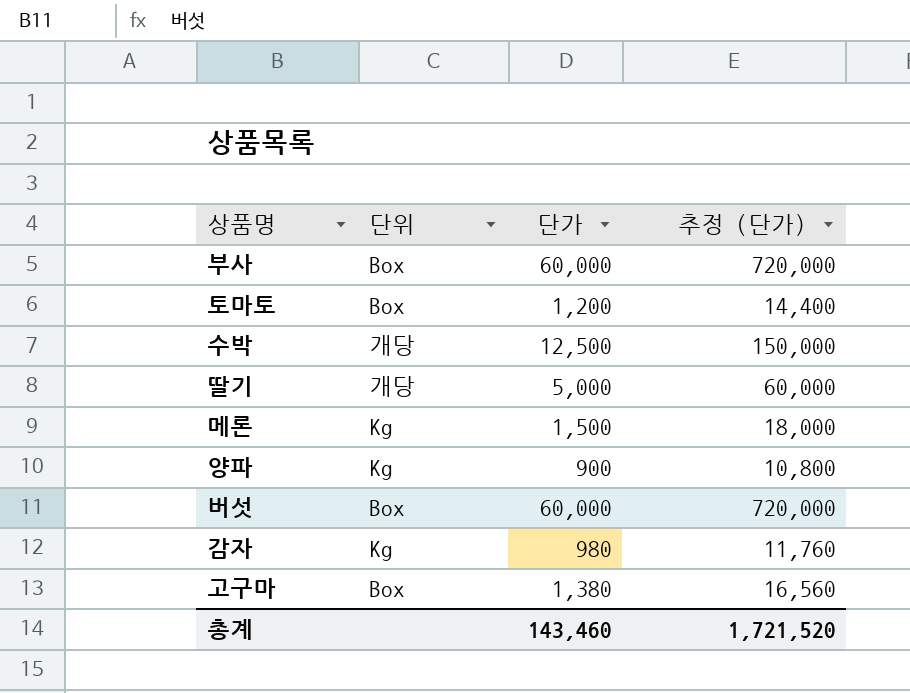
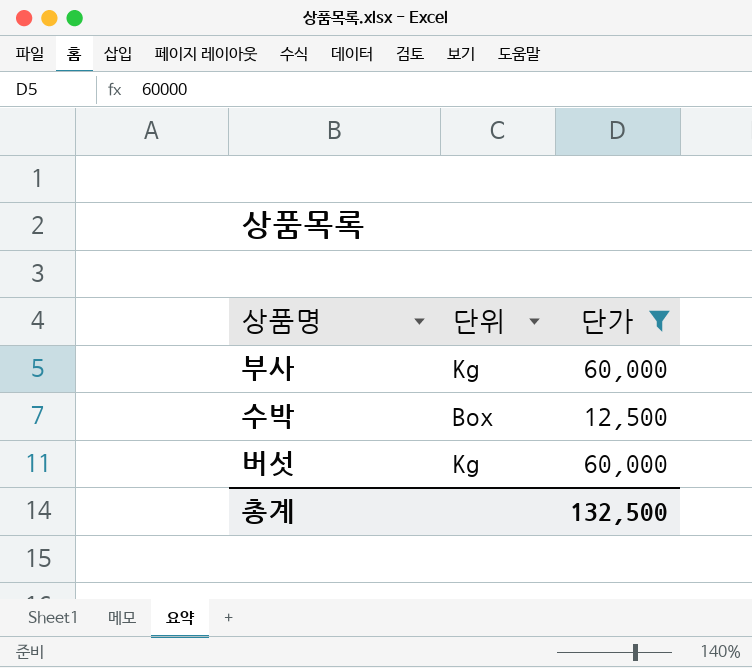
filter: none -> 단가 >= 12,500
column 추정 (단가) | formula: [단가] * 12 -> none
부사 | 단위: Box -> Kg
수박 | 단위: 개당 -> Box
버섯 | 단위: Box -> Kg
총계 | 단가: 143,460 -> 132,500

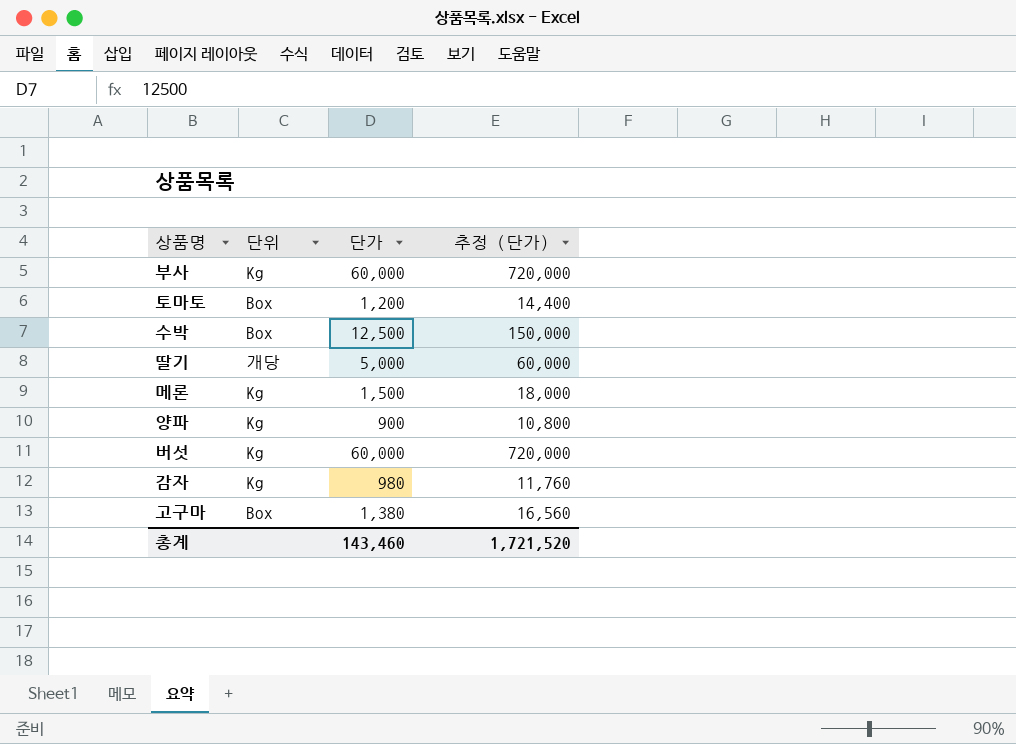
filter: 단가 >= 12,500 -> none
column 추정 (단가) | formula: none -> [단가] * 12
총계 | 단가: 132,500 -> 143,460

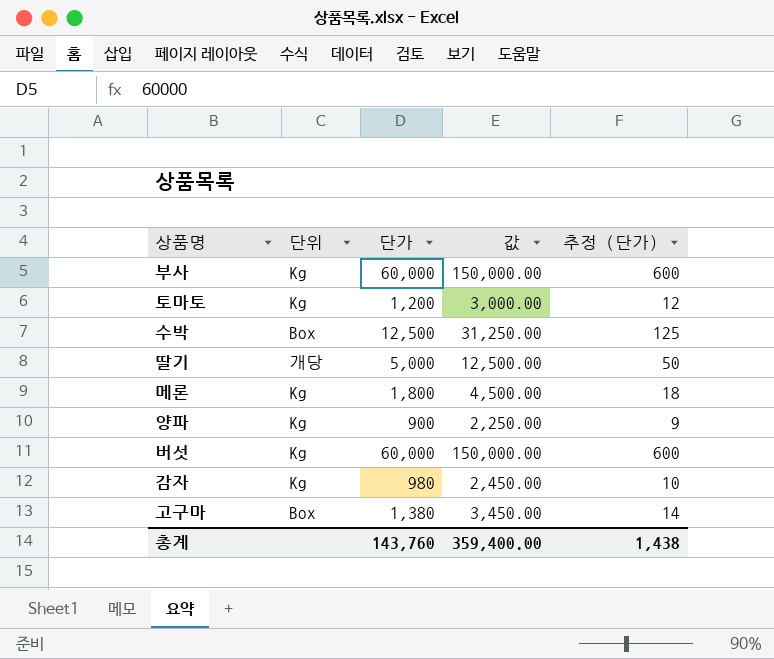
column 값 | formula: none -> [단가] * 2.5
column 추정 (단가) | formula: [단가] * 12 -> [단가] * 0.01
토마토 | 단위: Box -> Kg
메론 | 단가: 1,500 -> 1,800
총계 | 단가: 143,460 -> 143,760
총계 | 추정 (단가): 1,721,520 -> 1,438

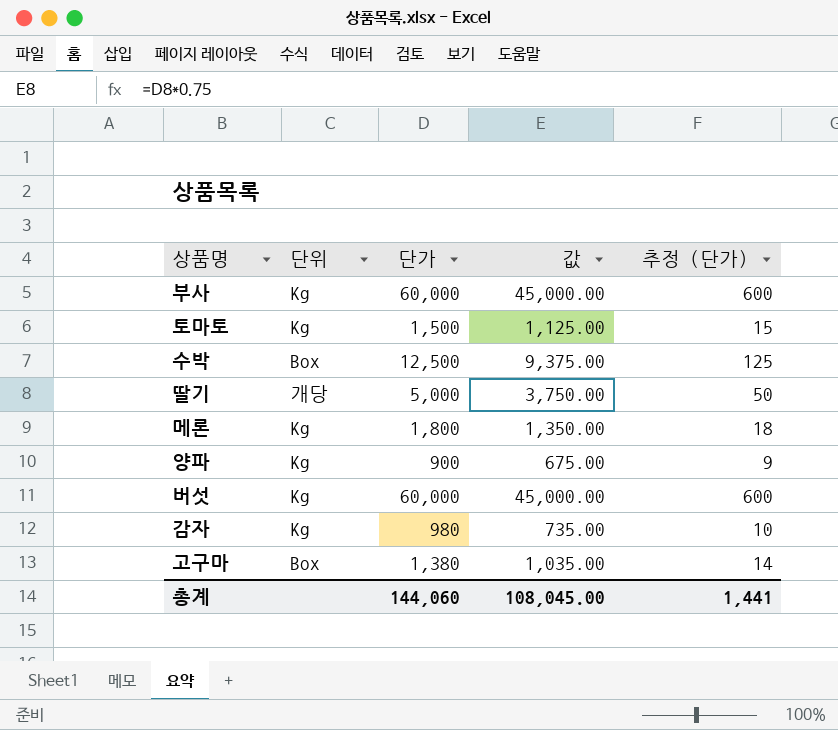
column 값 | formula: [단가] * 2.5 -> [단가] * 0.75
토마토 | 단가: 1,200 -> 1,500
토마토 | 추정 (단가): 12 -> 15
총계 | 단가: 143,760 -> 144,060
총계 | 값: 359,400.00 -> 108,045.00
총계 | 추정 (단가): 1,438 -> 1,441

